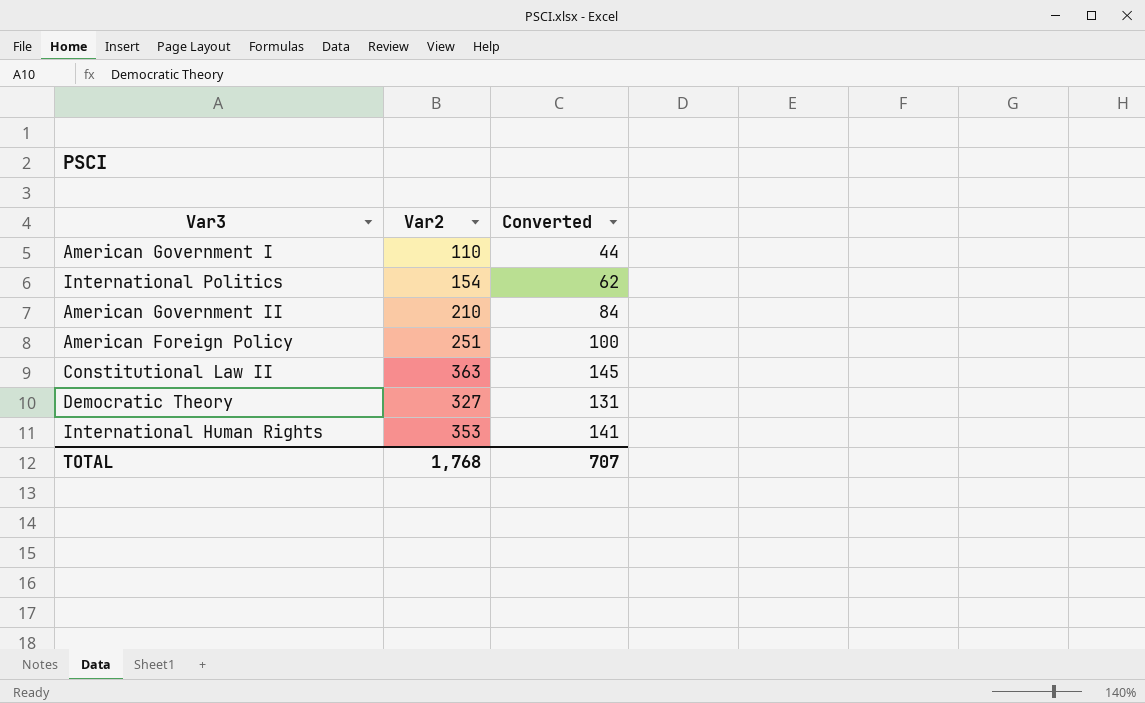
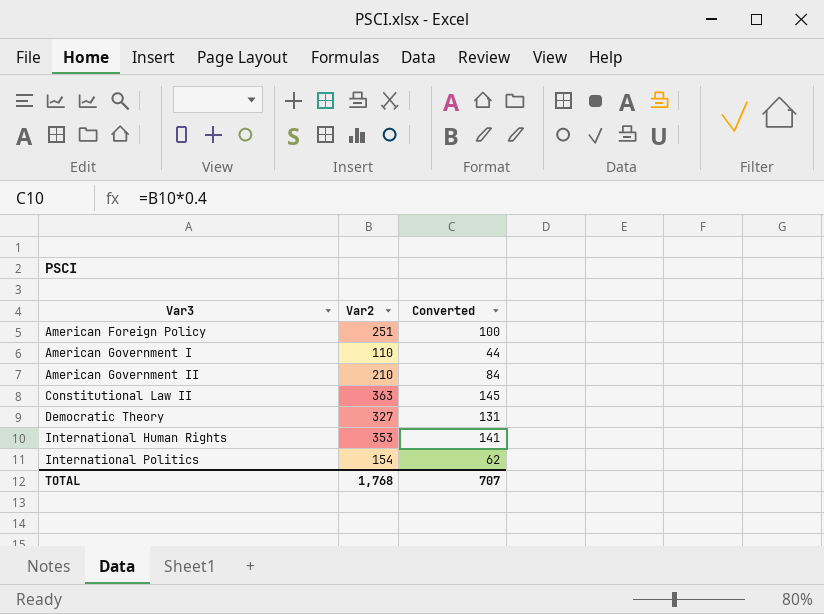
row order: none -> Var3 ascending

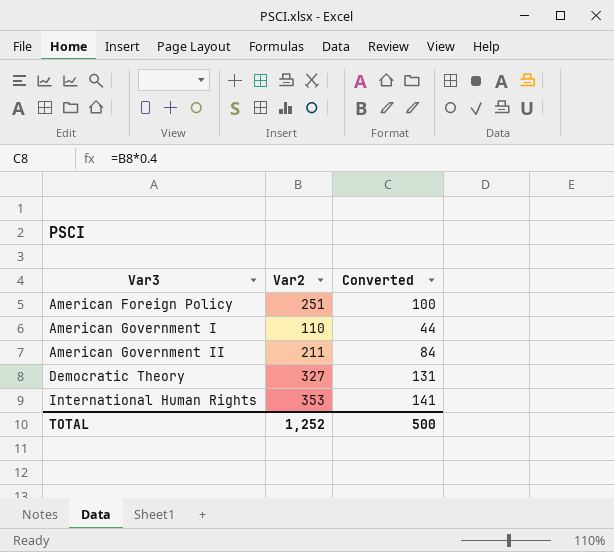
row Constitutional Law II: 363 | 145 -> none
row International Politics: 154 | 62 -> none
American Government II | Var2: 210 -> 211
TOTAL | Var2: 1,768 -> 1,252
TOTAL | Converted: 707 -> 500

